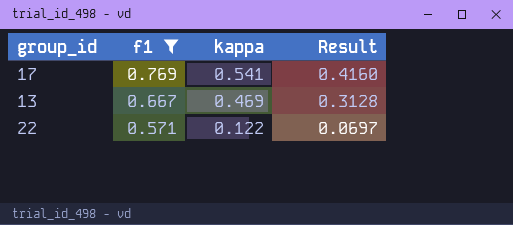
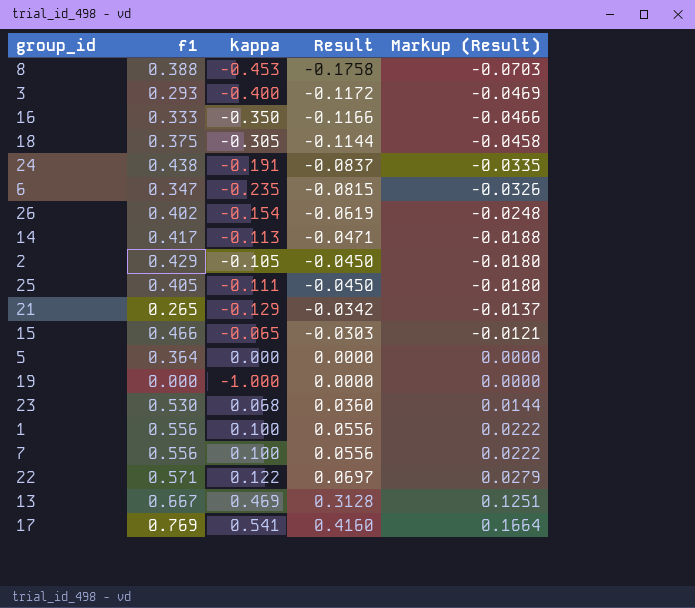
filter: f1 >= 0.571 -> none
row order: f1 descending -> Result ascending
column Markup (Result) | formula: none -> [Result] * 0.4

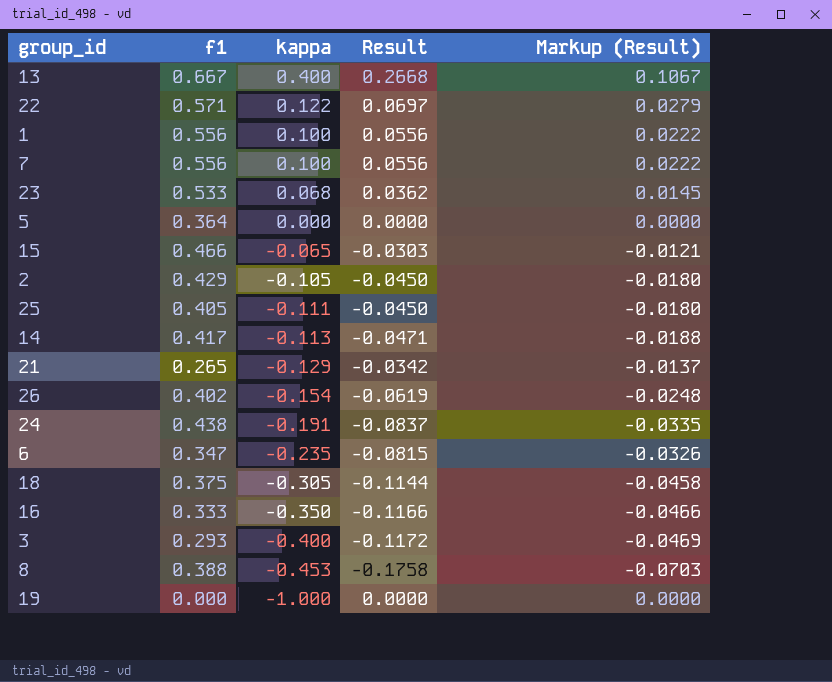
row order: Result ascending -> kappa descending
row 17: 0.769 | 0.541 | 0.4160 | 0.1664 -> none
13 | kappa: 0.469 -> 0.400
13 | Result: 0.3128 -> 0.2668
13 | Markup (Result): 0.1251 -> 0.1067
23 | f1: 0.530 -> 0.533
23 | Result: 0.0360 -> 0.0362
23 | Markup (Result): 0.0144 -> 0.0145

